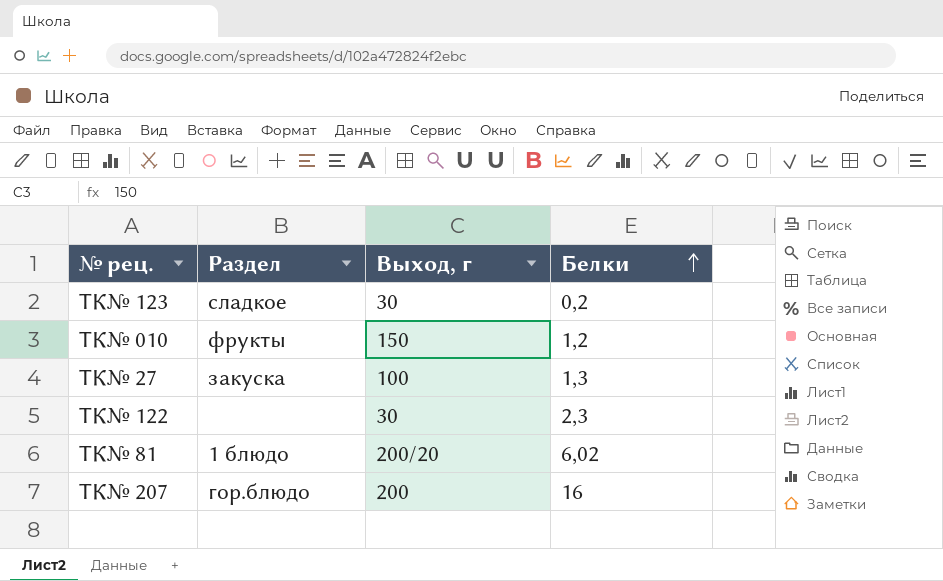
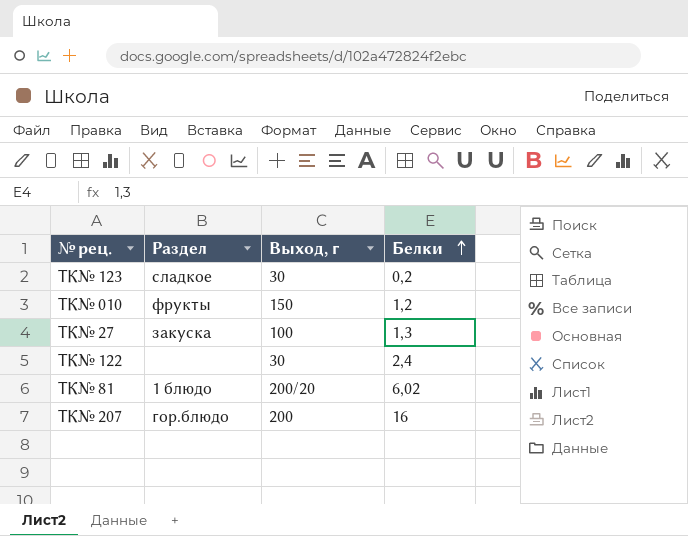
ТК№ 122 | Белки: 2,3 -> 2,4

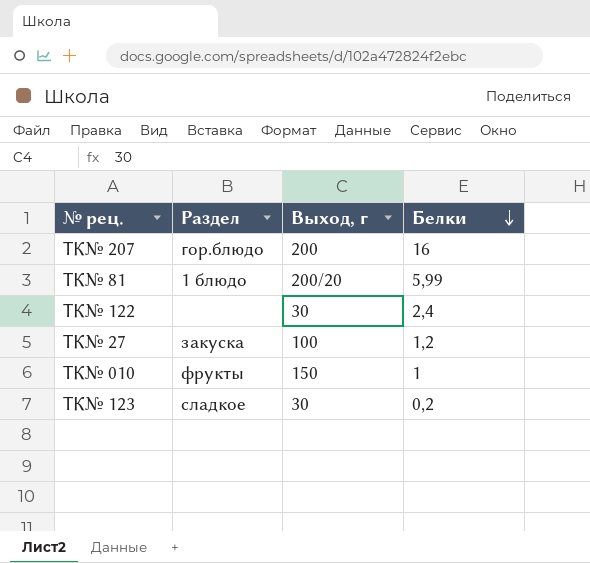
row order: Белки ascending -> Белки descending
ТК№ 81 | Белки: 6,02 -> 5,99
ТК№ 27 | Белки: 1,3 -> 1,2
ТК№ 010 | Белки: 1,2 -> 1

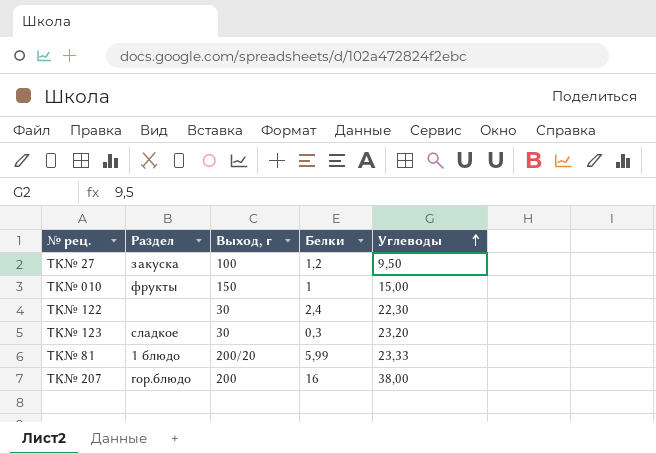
row order: Белки descending -> Углеводы ascending
column Углеводы | position: none -> 5
ТК№ 123 | Белки: 0,2 -> 0,3

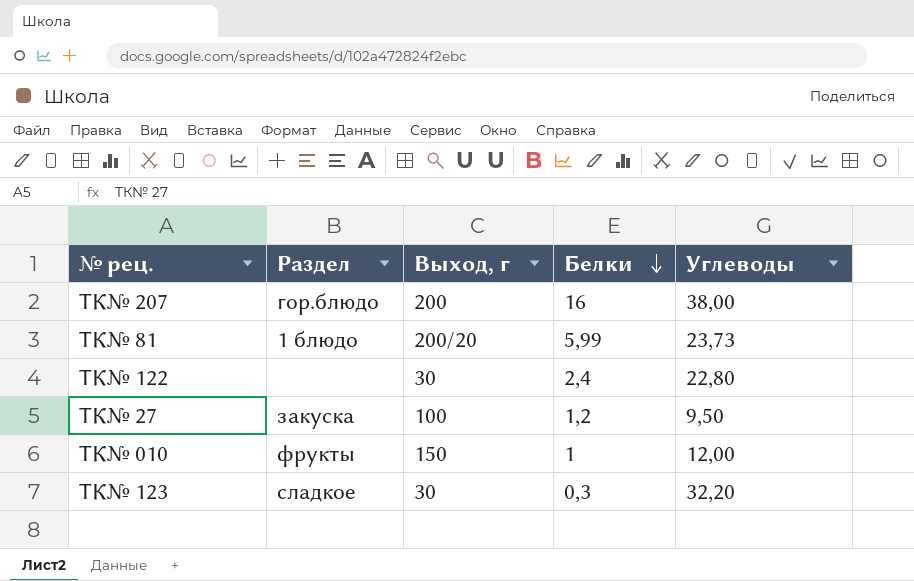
row order: Углеводы ascending -> Белки descending
ТК№ 81 | Углеводы: 23,33 -> 23,73
ТК№ 122 | Углеводы: 22,30 -> 22,80
ТК№ 010 | Углеводы: 15,00 -> 12,00
ТК№ 123 | Углеводы: 23,20 -> 32,20

